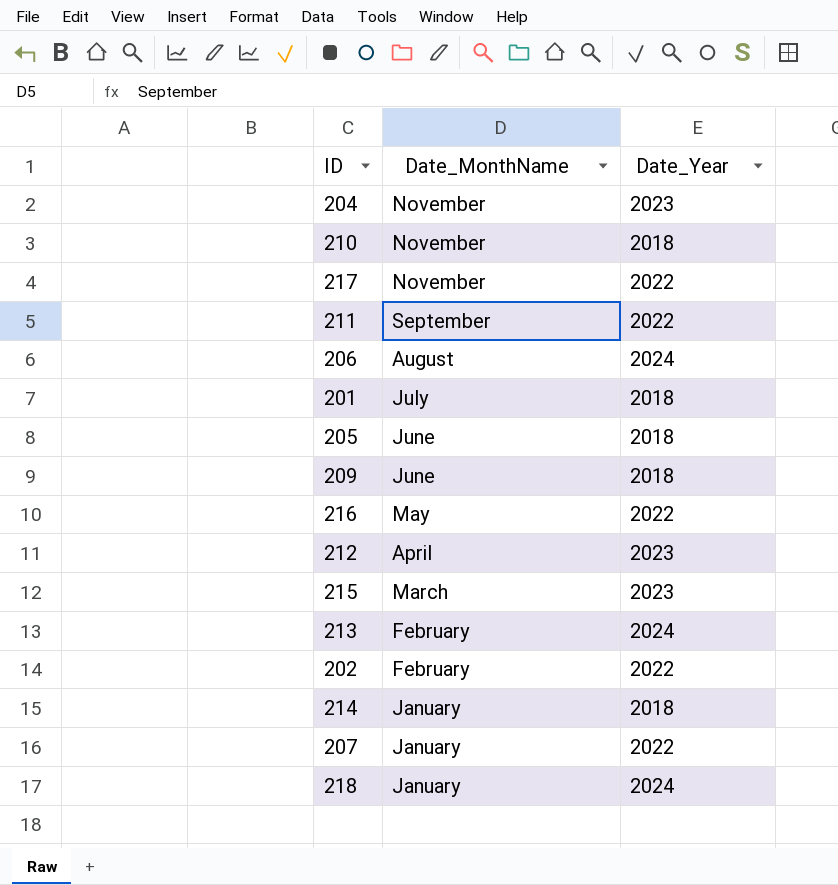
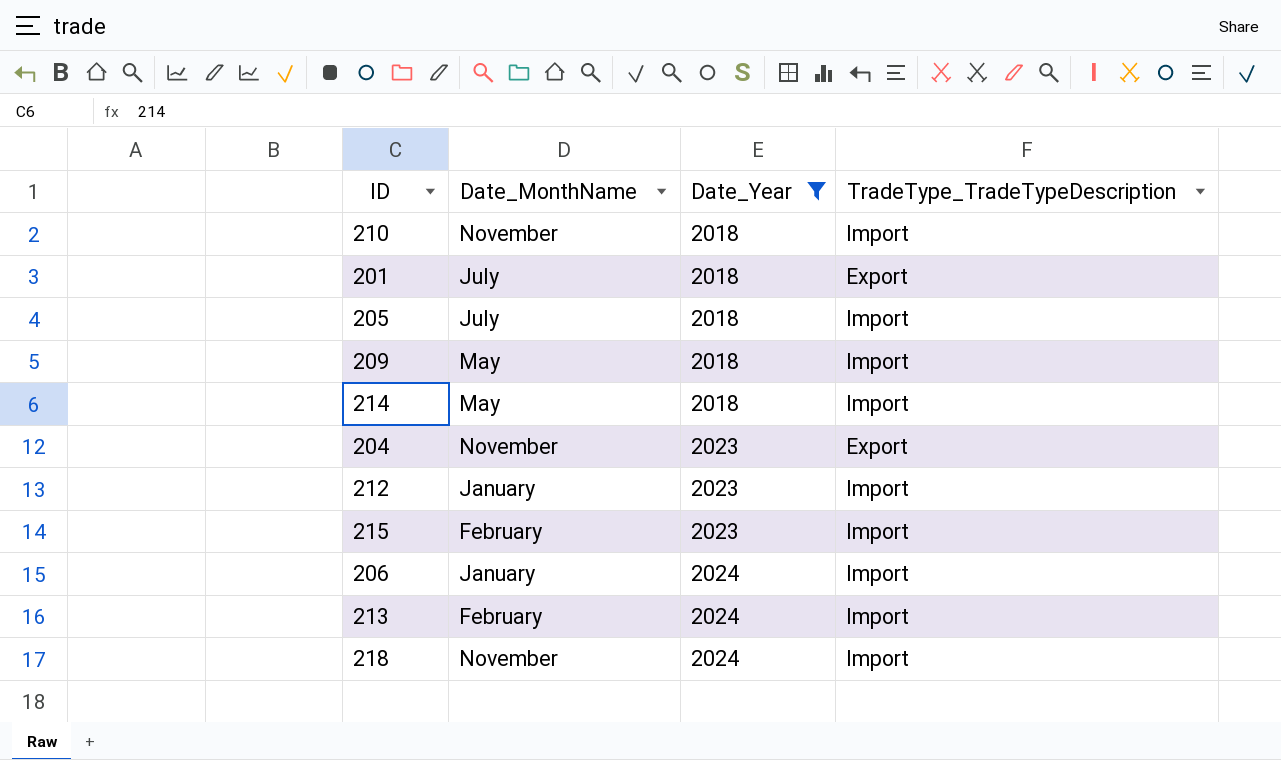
filter: none -> Date_Year != 2022
row order: Date_MonthName descending -> Date_Year ascending
column TradeType_TradeTypeDescription | position: none -> 4
205 | Date_MonthName: June -> July
209 | Date_MonthName: June -> May
214 | Date_MonthName: January -> May
212 | Date_MonthName: April -> January
215 | Date_MonthName: March -> February
206 | Date_MonthName: August -> January
218 | Date_MonthName: January -> November

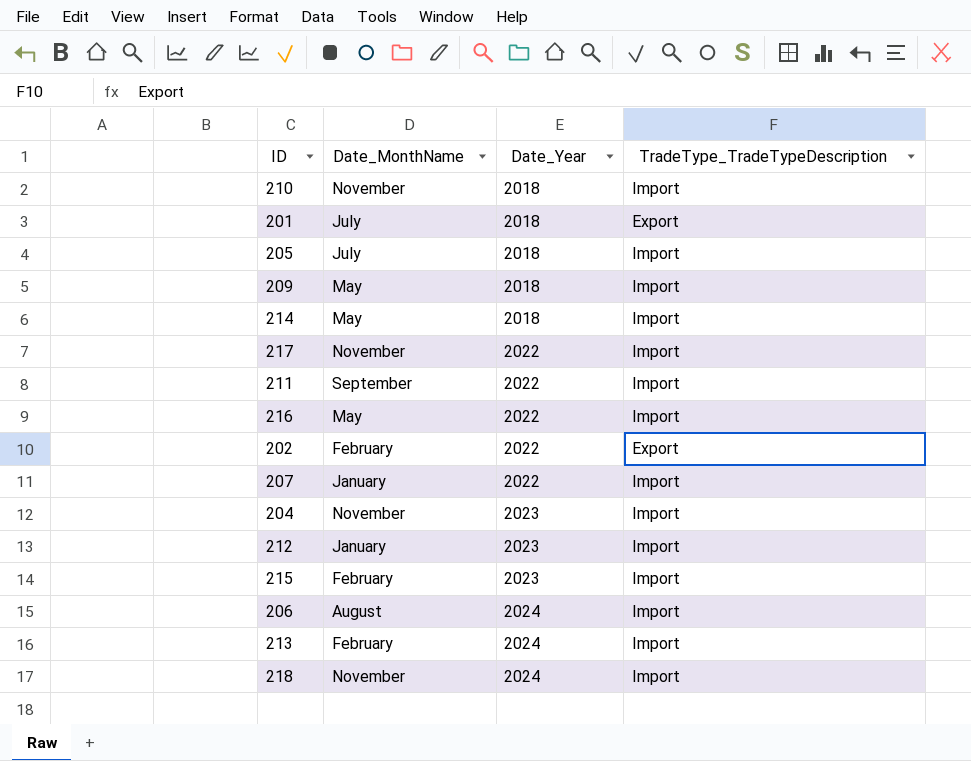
filter: Date_Year != 2022 -> none
204 | TradeType_TradeTypeDescription: Export -> Import
206 | Date_MonthName: January -> August

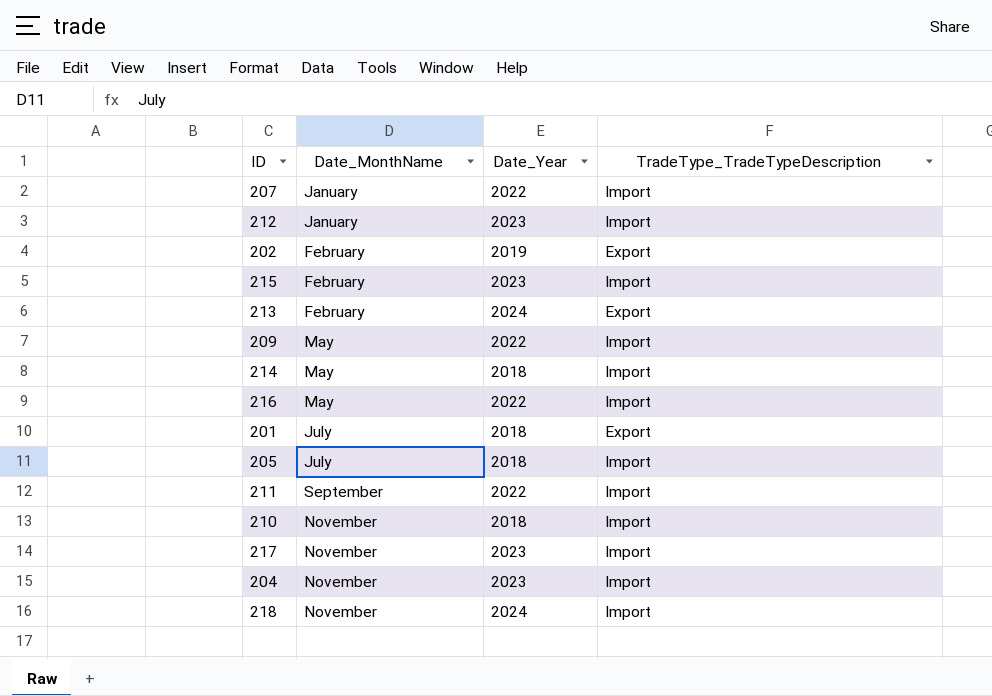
row order: Date_Year ascending -> Date_MonthName ascending
row 206: August | 2024 | Import -> none
202 | Date_Year: 2022 -> 2019
213 | TradeType_TradeTypeDescription: Import -> Export
209 | Date_Year: 2018 -> 2022
217 | Date_Year: 2022 -> 2023

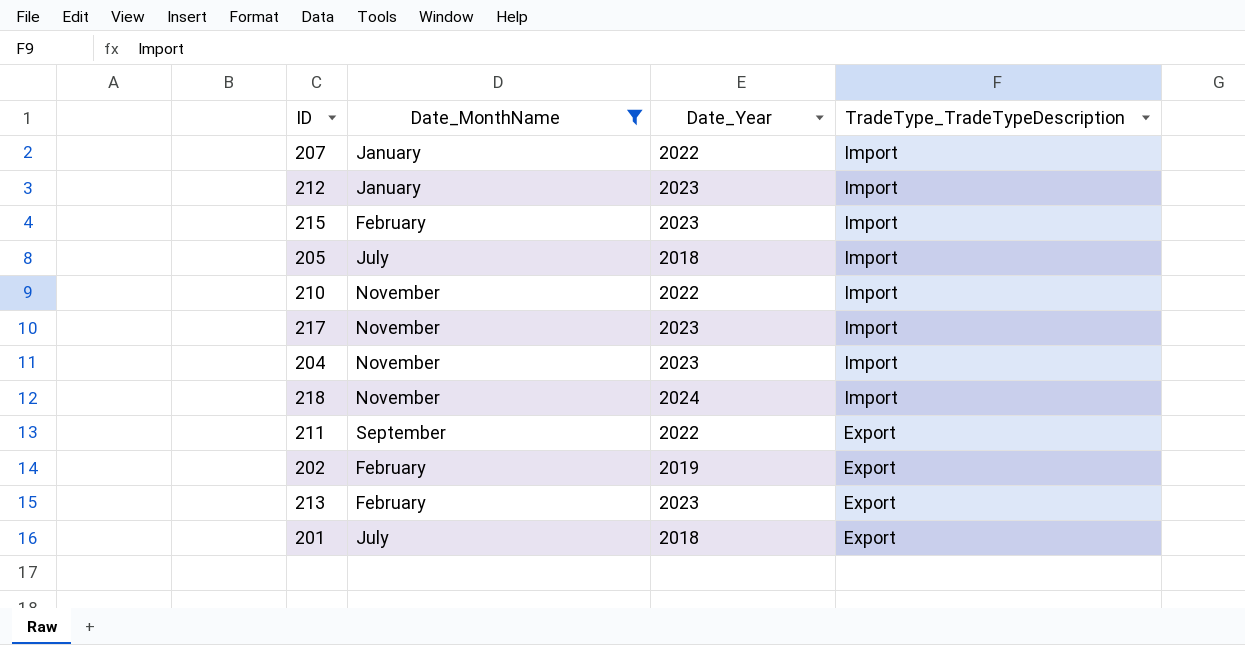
filter: none -> Date_MonthName != May
row order: Date_MonthName ascending -> TradeType_TradeTypeDescription descending
210 | Date_Year: 2018 -> 2022
211 | TradeType_TradeTypeDescription: Import -> Export
213 | Date_Year: 2024 -> 2023

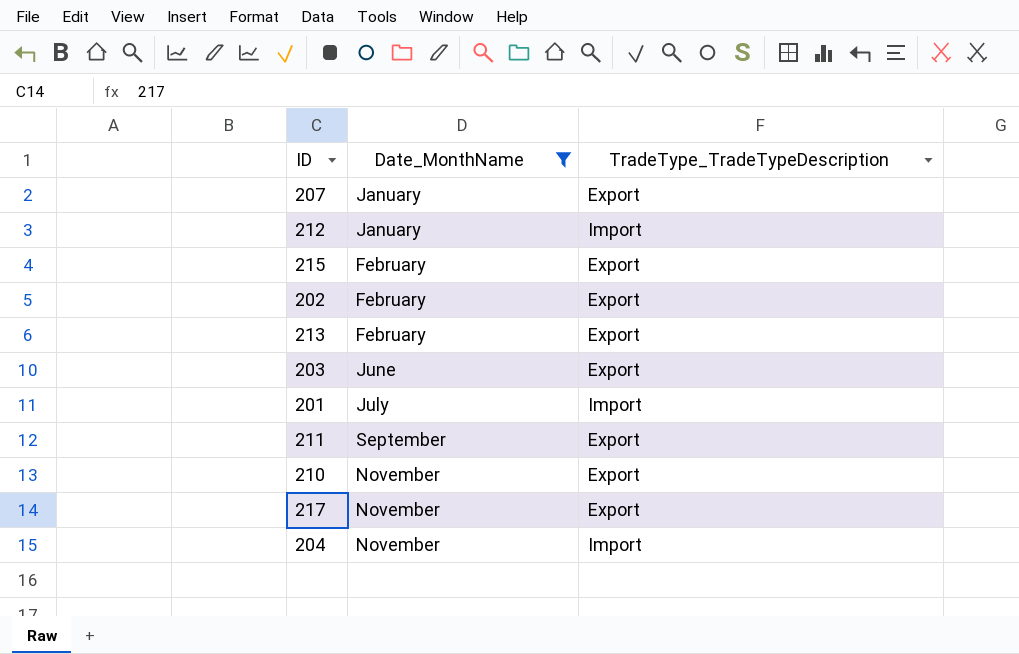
row order: TradeType_TradeTypeDescription descending -> Date_MonthName ascending
column Date_Year | position: 3 -> none
row 205: July | 2018 | Import -> none
row 218: November | 2024 | Import -> none
207 | TradeType_TradeTypeDescription: Import -> Export
215 | TradeType_TradeTypeDescription: Import -> Export
row 203: none -> June | Export
201 | TradeType_TradeTypeDescription: Export -> Import
210 | TradeType_TradeTypeDescription: Import -> Export
217 | TradeType_TradeTypeDescription: Import -> Export

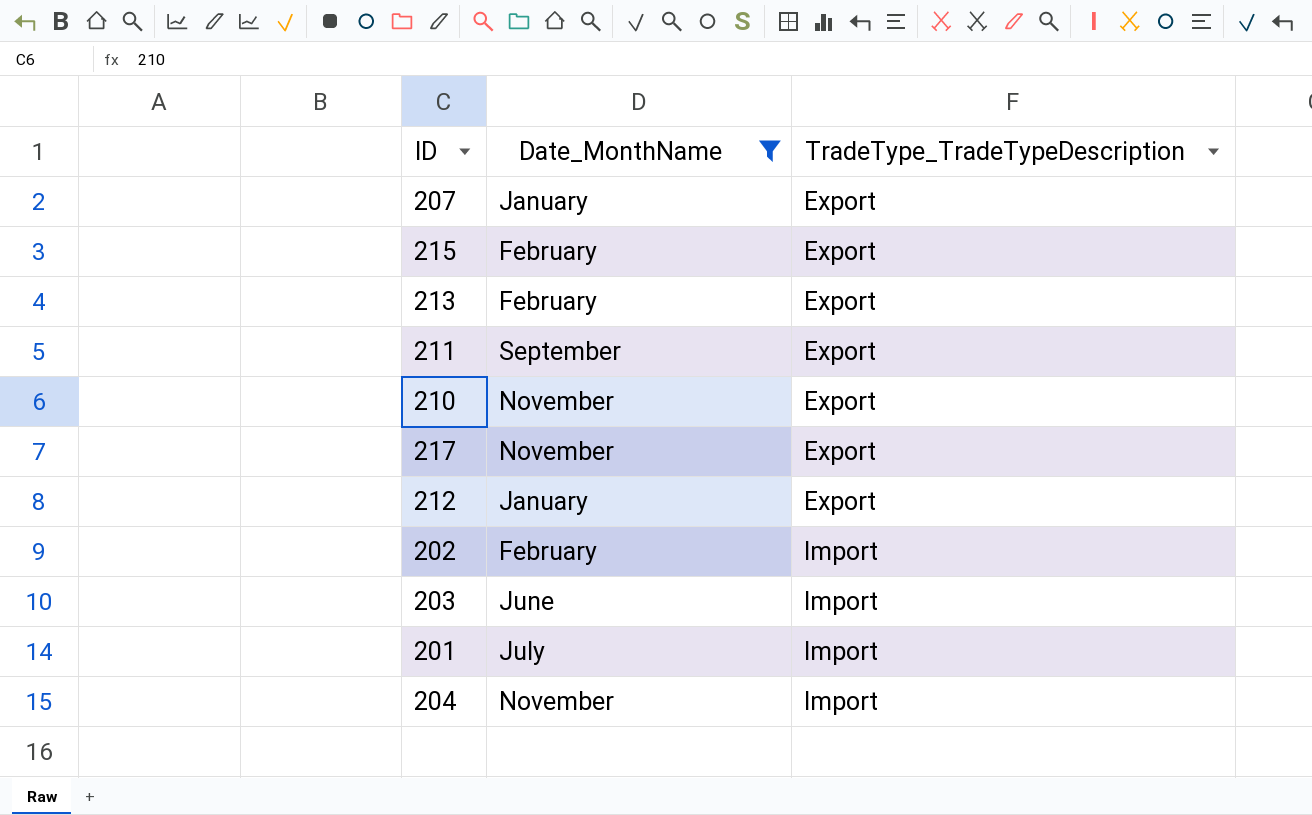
row order: Date_MonthName ascending -> TradeType_TradeTypeDescription ascending
212 | TradeType_TradeTypeDescription: Import -> Export
202 | TradeType_TradeTypeDescription: Export -> Import
203 | TradeType_TradeTypeDescription: Export -> Import

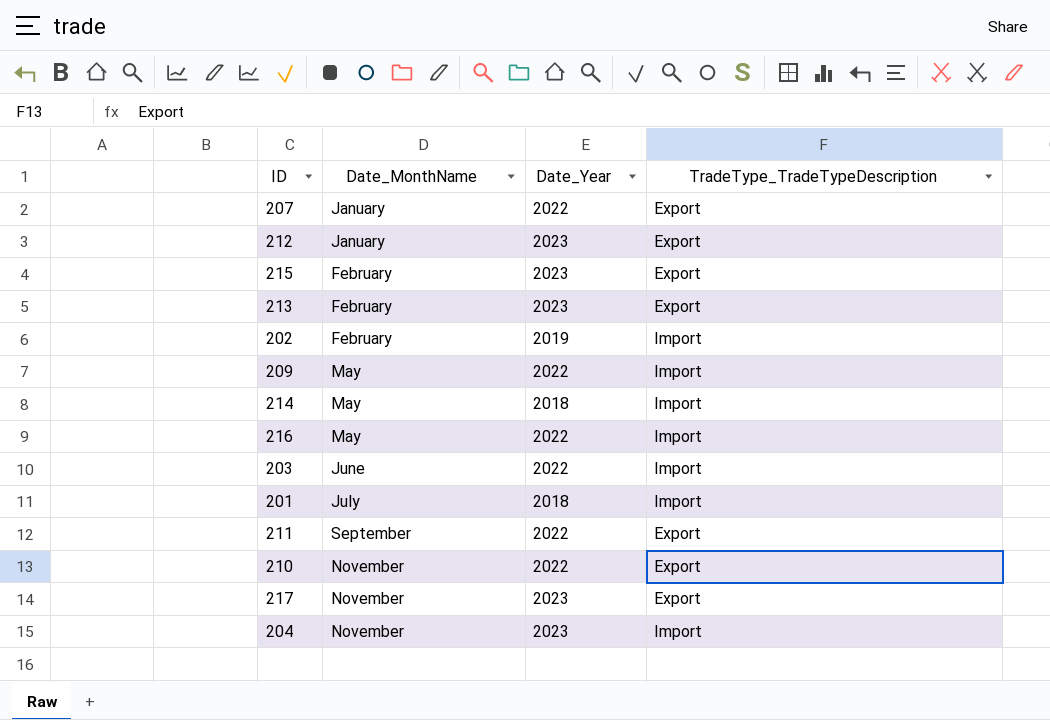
filter: Date_MonthName != May -> none
row order: TradeType_TradeTypeDescription ascending -> Date_MonthName ascending
column Date_Year | position: none -> 3

